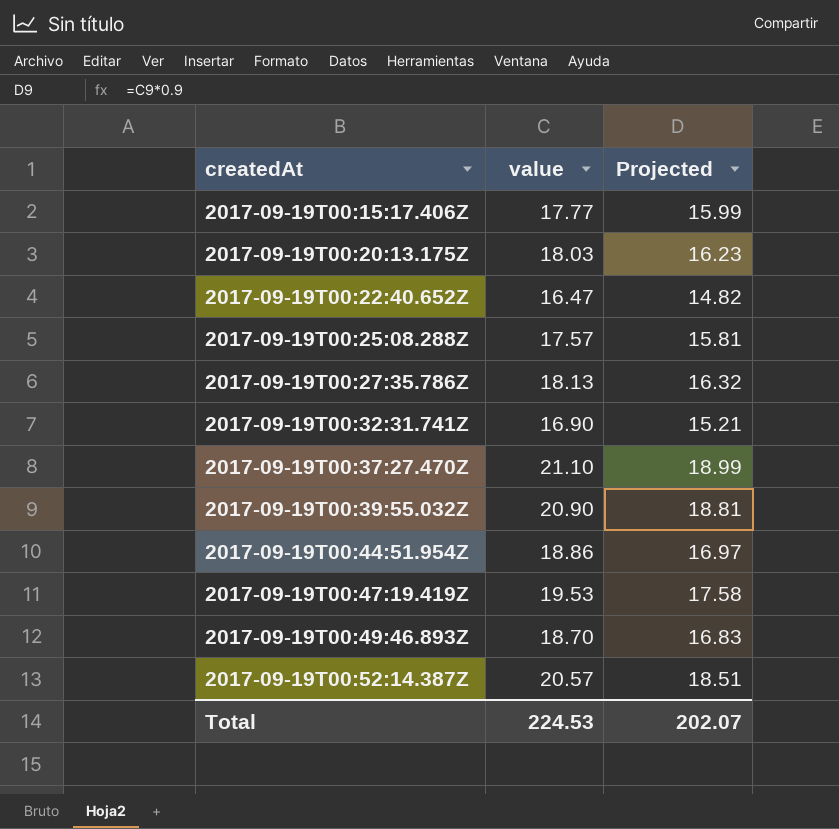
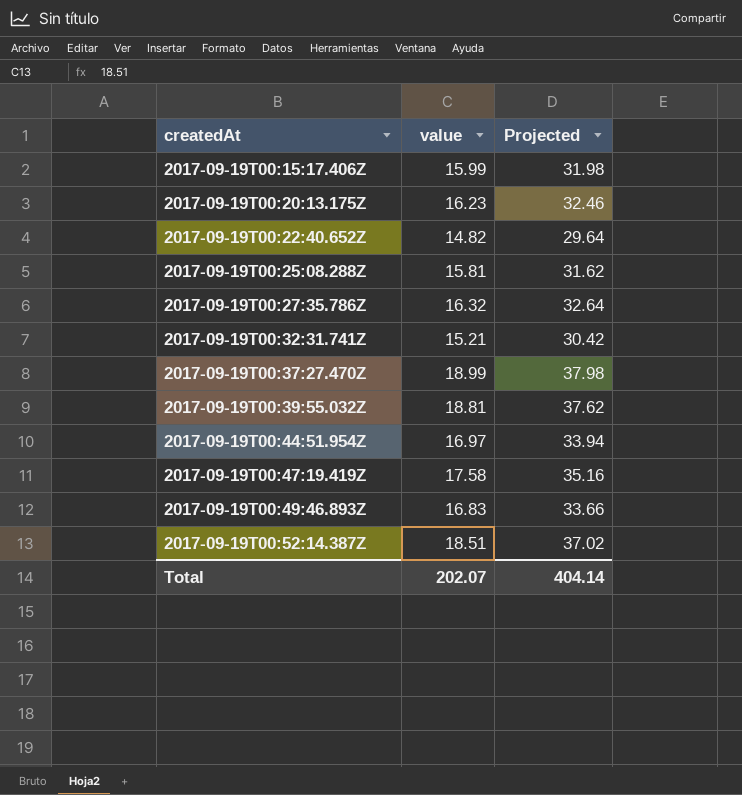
column Projected | formula: [value] * 0.9 -> [value] * 2
2017-09-19T00:15:17.406Z | value: 17.77 -> 15.99
2017-09-19T00:20:13.175Z | value: 18.03 -> 16.23
2017-09-19T00:22:40.652Z | value: 16.47 -> 14.82
2017-09-19T00:25:08.288Z | value: 17.57 -> 15.81
2017-09-19T00:27:35.786Z | value: 18.13 -> 16.32
2017-09-19T00:32:31.741Z | value: 16.90 -> 15.21
2017-09-19T00:37:27.470Z | value: 21.10 -> 18.99
2017-09-19T00:39:55.032Z | value: 20.90 -> 18.81
2017-09-19T00:44:51.954Z | value: 18.86 -> 16.97
2017-09-19T00:47:19.419Z | value: 19.53 -> 17.58
2017-09-19T00:49:46.893Z | value: 18.70 -> 16.83
2017-09-19T00:52:14.387Z | value: 20.57 -> 18.51
Total | value: 224.53 -> 202.07
Total | Projected: 202.07 -> 404.14

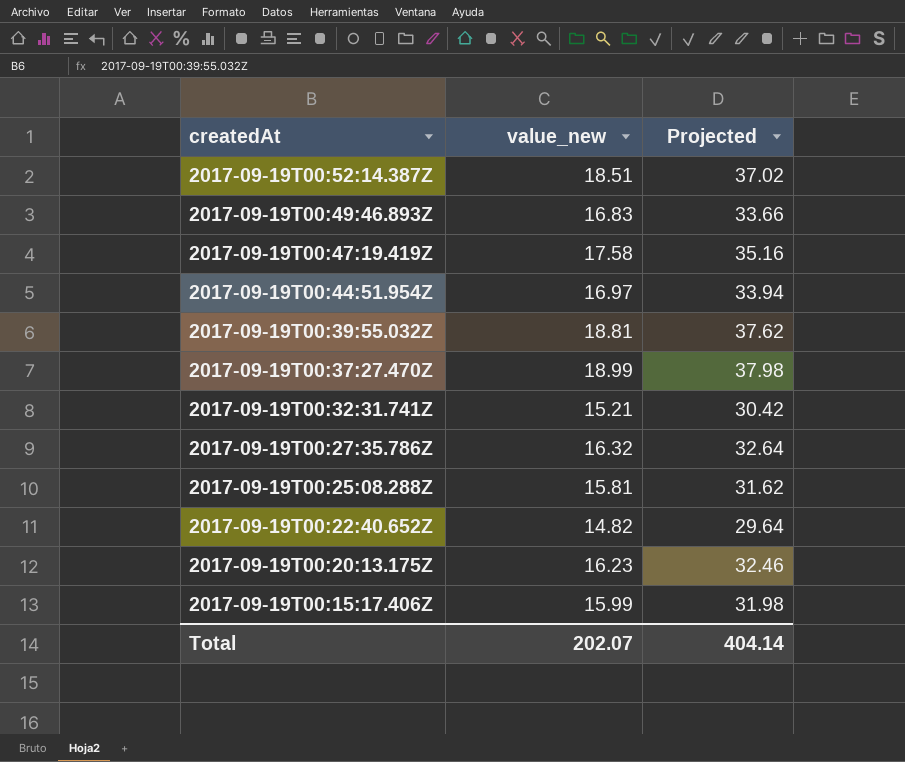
row order: createdAt ascending -> createdAt descending
column name: value -> value_new

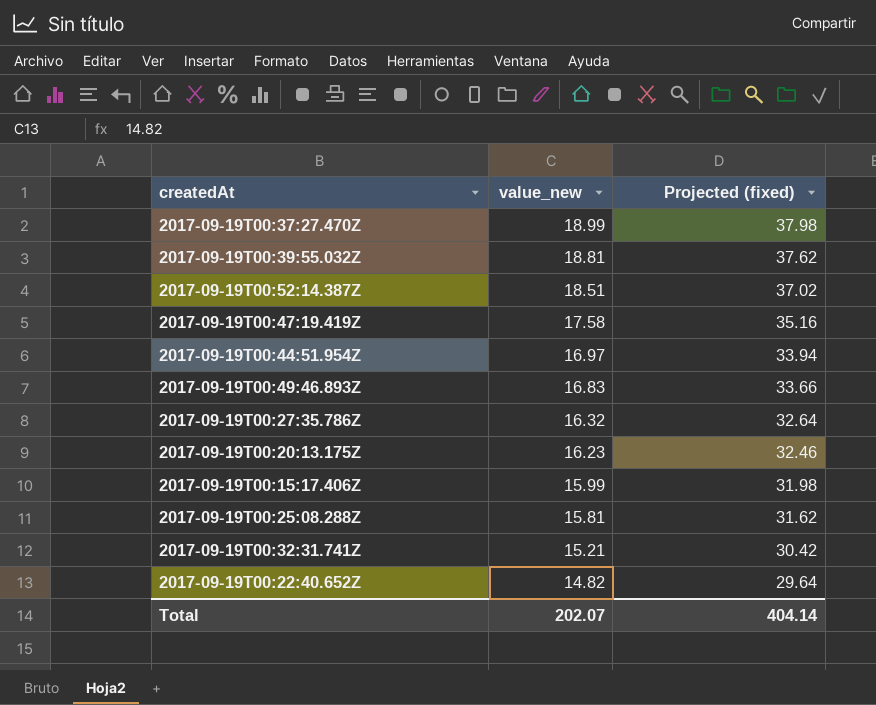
row order: createdAt descending -> value_new descending
column name: Projected -> Projected (fixed)

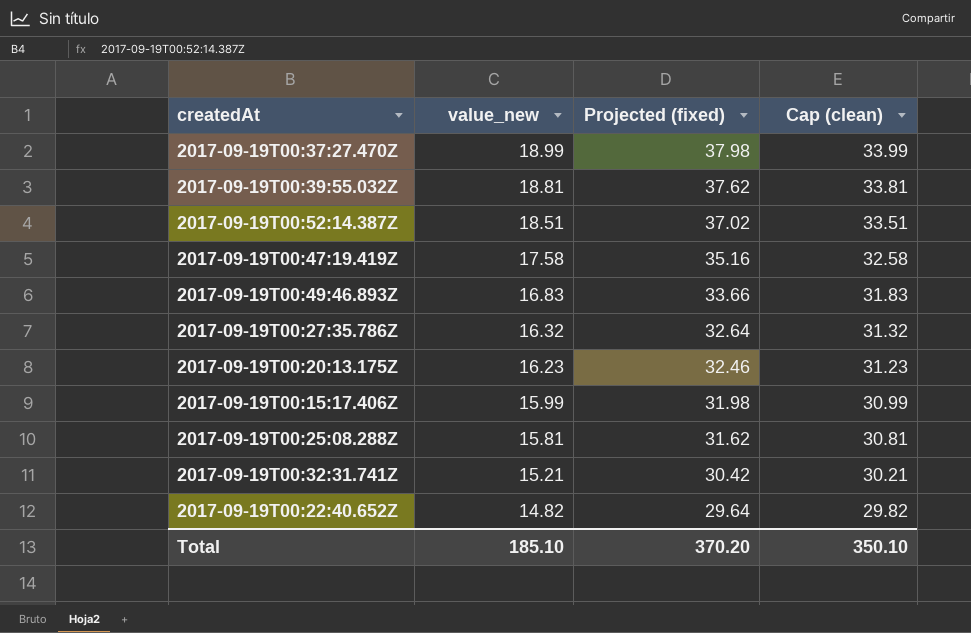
column Cap (clean) | formula: none -> [value_new] + 15
row 2017-09-19T00:44:51.954Z: 16.97 | 33.94 -> none
Total | value_new: 202.07 -> 185.10
Total | Projected (fixed): 404.14 -> 370.20

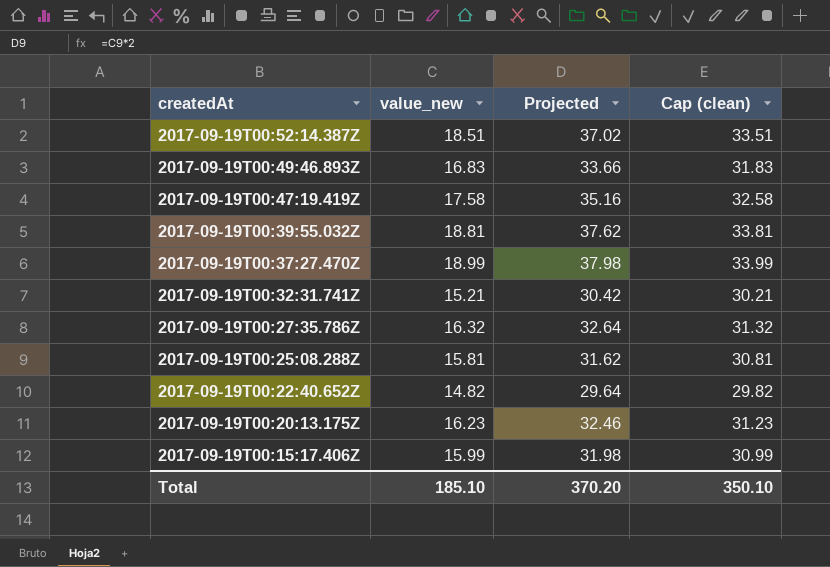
row order: value_new descending -> createdAt descending
column name: Projected (fixed) -> Projected

